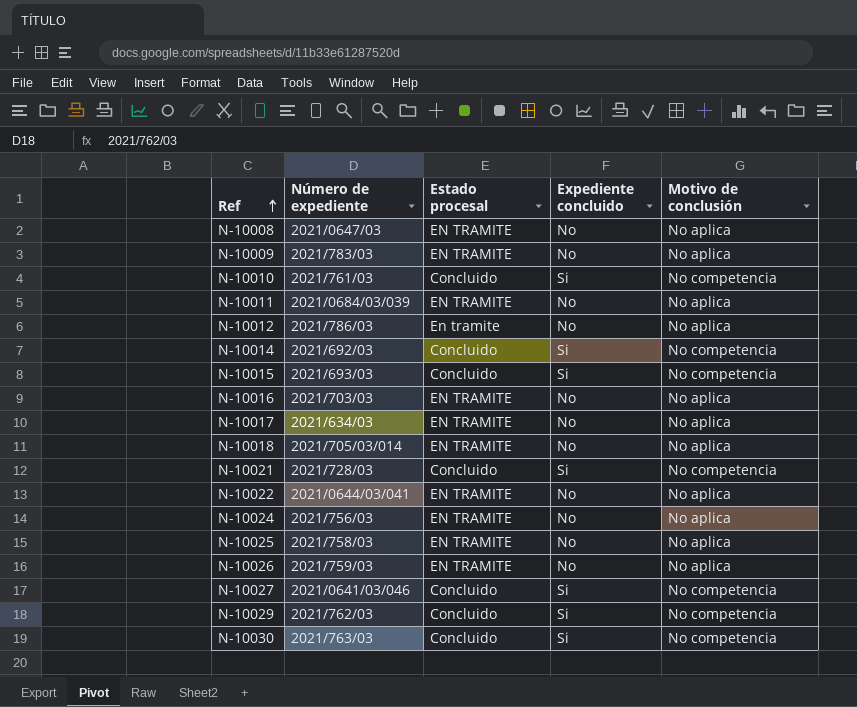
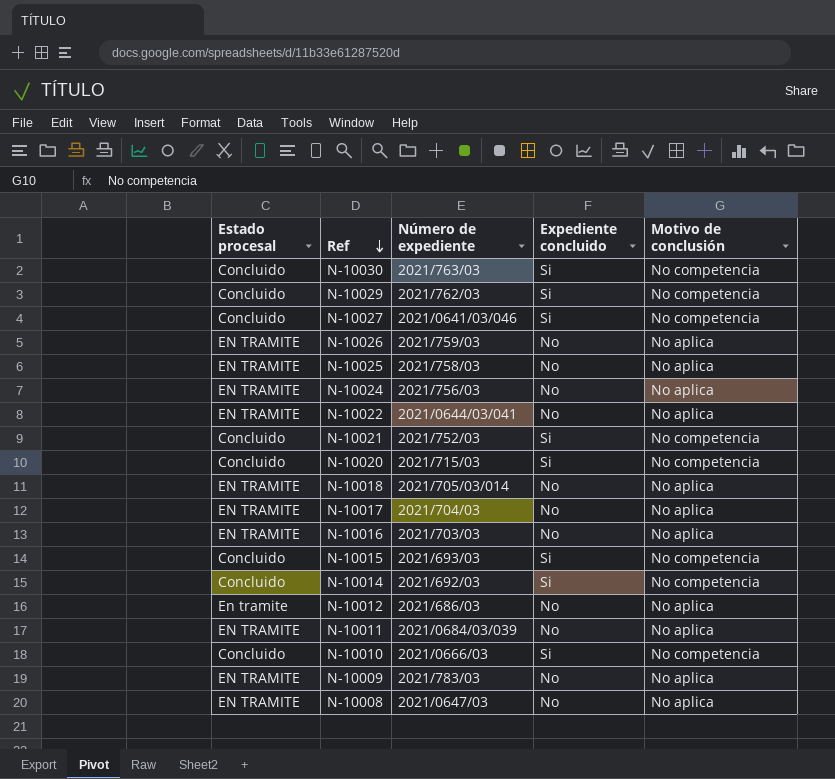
row order: Ref ascending -> Ref descending
column Estado procesal | position: 3 -> 1
N-10021 | Número de expediente: 2021/728/03 -> 2021/752/03
row N-10020: none -> Concluido | 2021/715/03 | Si | No competencia
N-10017 | Número de expediente: 2021/634/03 -> 2021/704/03
N-10012 | Número de expediente: 2021/786/03 -> 2021/686/03
N-10010 | Número de expediente: 2021/761/03 -> 2021/0666/03

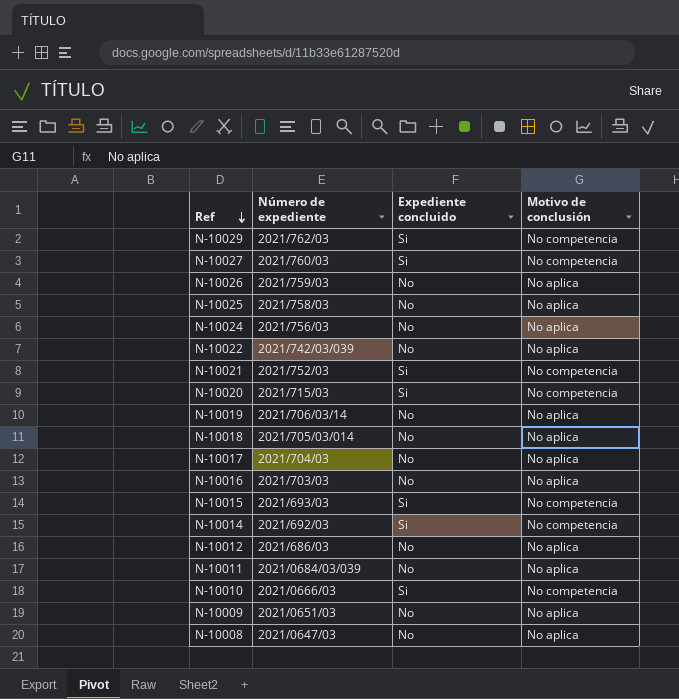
column Estado procesal | position: 1 -> none
row N-10030: Concluido | 2021/763/03 | Si | No competencia -> none
N-10027 | Número de expediente: 2021/0641/03/046 -> 2021/760/03
N-10022 | Número de expediente: 2021/0644/03/041 -> 2021/742/03/039
row N-10019: none -> 2021/706/03/14 | No | No aplica
N-10009 | Número de expediente: 2021/783/03 -> 2021/0651/03

